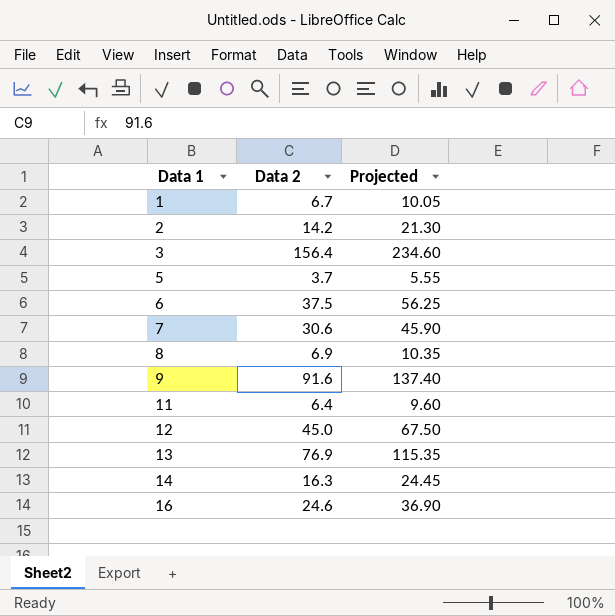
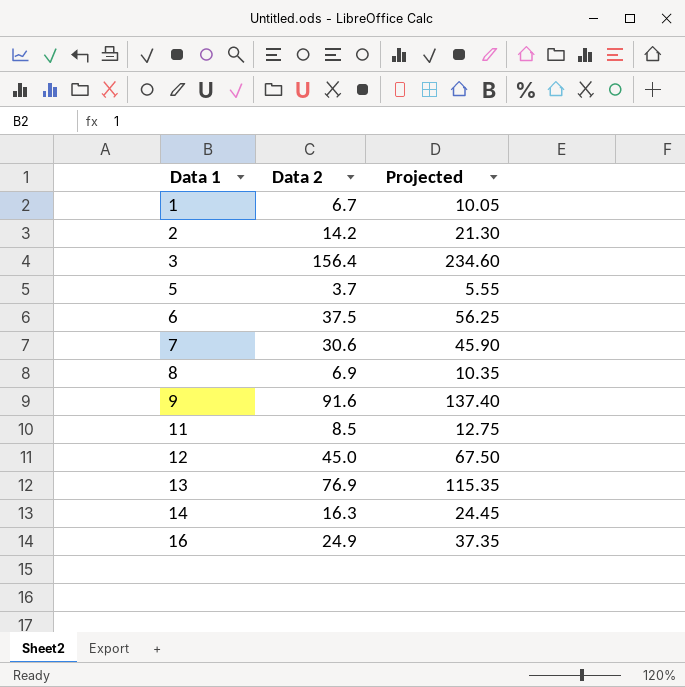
11 | Data 2: 6.4 -> 8.5
11 | Projected: 9.60 -> 12.75
16 | Data 2: 24.6 -> 24.9
16 | Projected: 36.90 -> 37.35

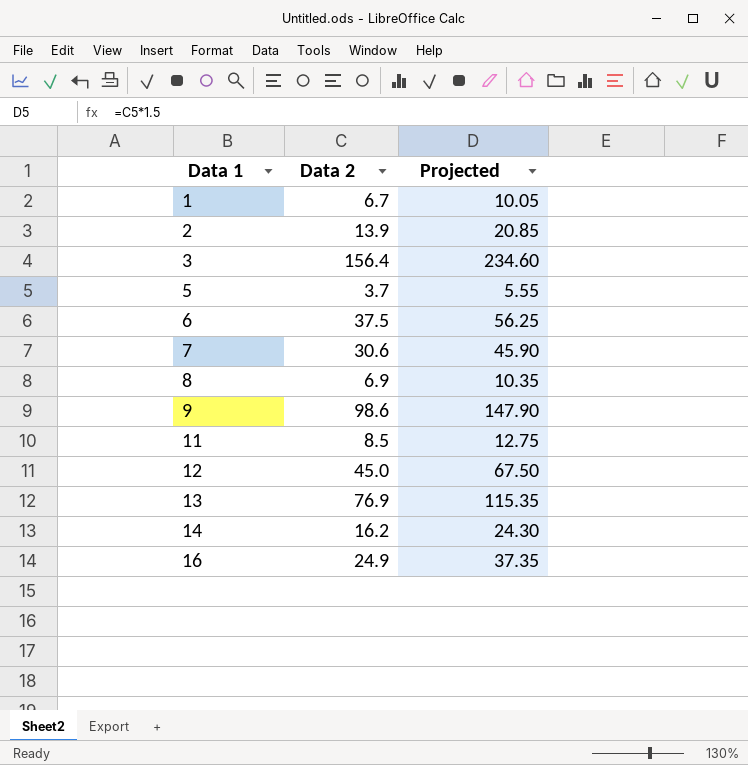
2 | Data 2: 14.2 -> 13.9
2 | Projected: 21.30 -> 20.85
9 | Data 2: 91.6 -> 98.6
9 | Projected: 137.40 -> 147.90
14 | Data 2: 16.3 -> 16.2
14 | Projected: 24.45 -> 24.30

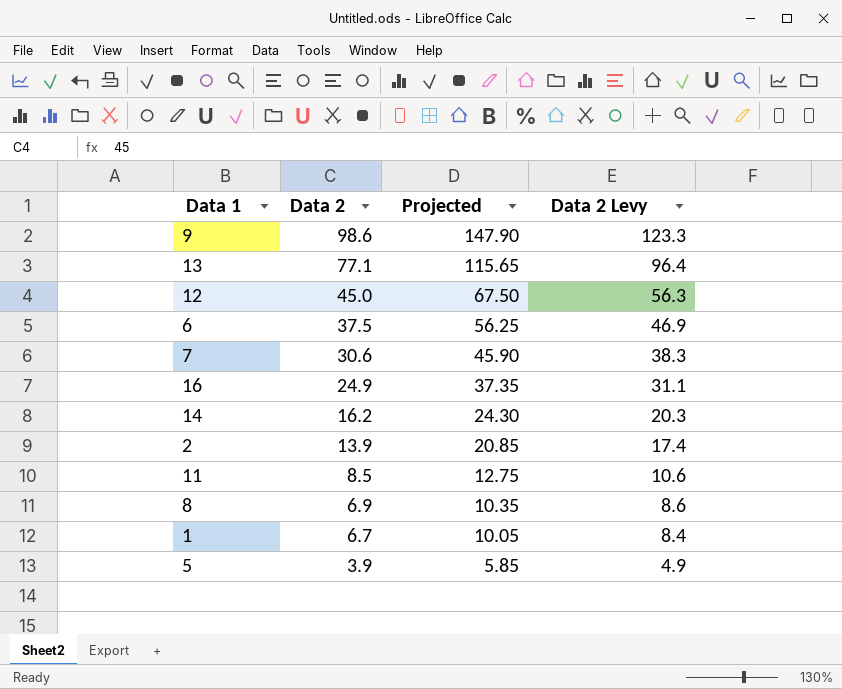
row order: Data 1 ascending -> Data 2 descending
column Data 2 Levy | formula: none -> [Data 2] * 1.25
row 3: 156.4 | 234.60 -> none
13 | Data 2: 76.9 -> 77.1
13 | Projected: 115.35 -> 115.65
5 | Data 2: 3.7 -> 3.9
5 | Projected: 5.55 -> 5.85

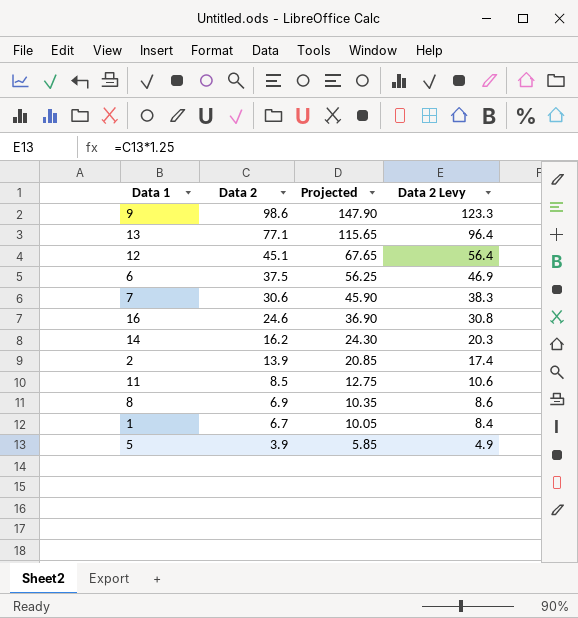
12 | Data 2: 45.0 -> 45.1
12 | Projected: 67.50 -> 67.65
12 | Data 2 Levy: 56.3 -> 56.4
16 | Data 2: 24.9 -> 24.6
16 | Projected: 37.35 -> 36.90
16 | Data 2 Levy: 31.1 -> 30.8

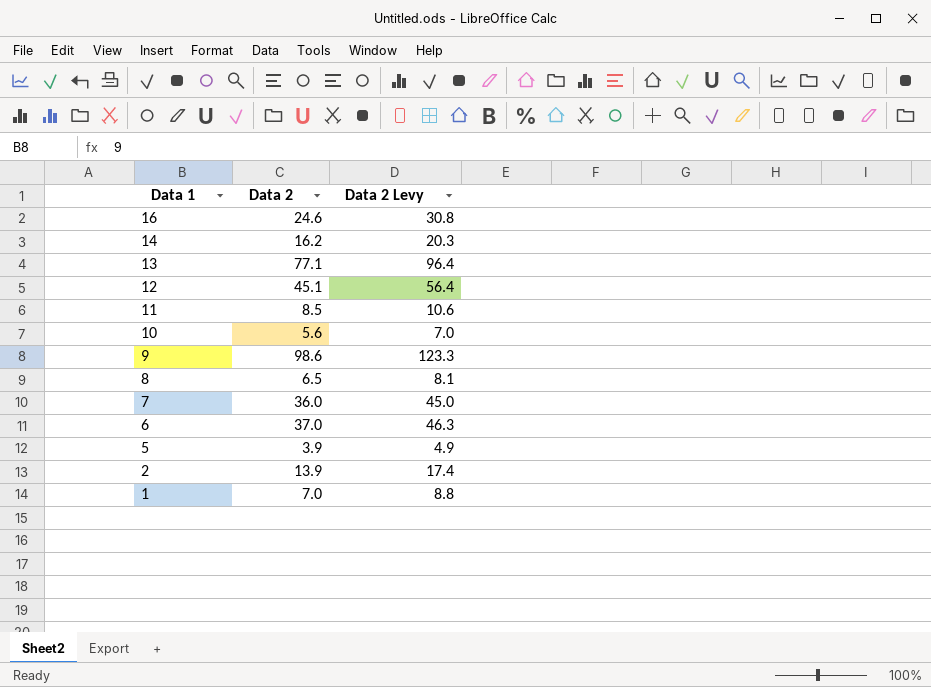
row order: Data 2 descending -> Data 1 descending
column Projected | formula: [Data 2] * 1.5 -> none
row 10: none -> 5.6 | 7.0
8 | Data 2: 6.9 -> 6.5
8 | Data 2 Levy: 8.6 -> 8.1
7 | Data 2: 30.6 -> 36.0
7 | Data 2 Levy: 38.3 -> 45.0
6 | Data 2: 37.5 -> 37.0
6 | Data 2 Levy: 46.9 -> 46.3
1 | Data 2: 6.7 -> 7.0
1 | Data 2 Levy: 8.4 -> 8.8

